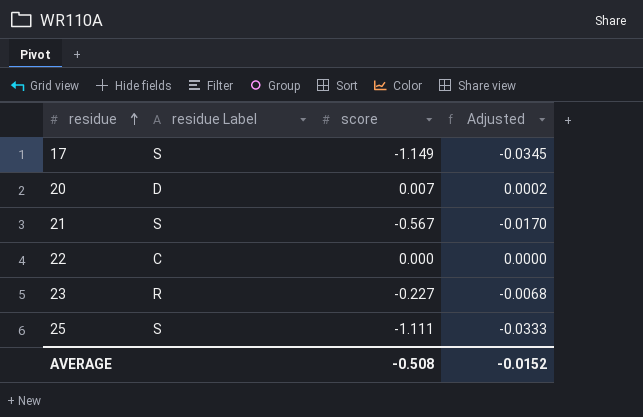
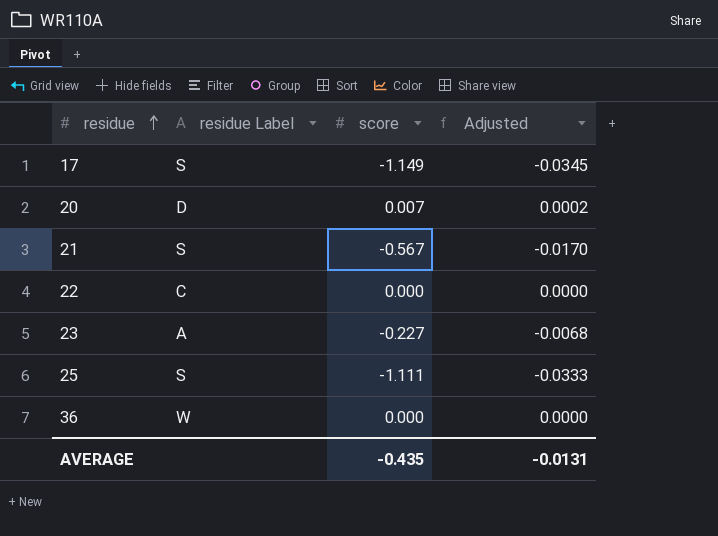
23 | residue Label: R -> A
row 36: none -> W | 0.000 | 0.0000
AVERAGE | score: -0.508 -> -0.435
AVERAGE | Adjusted: -0.0152 -> -0.0131

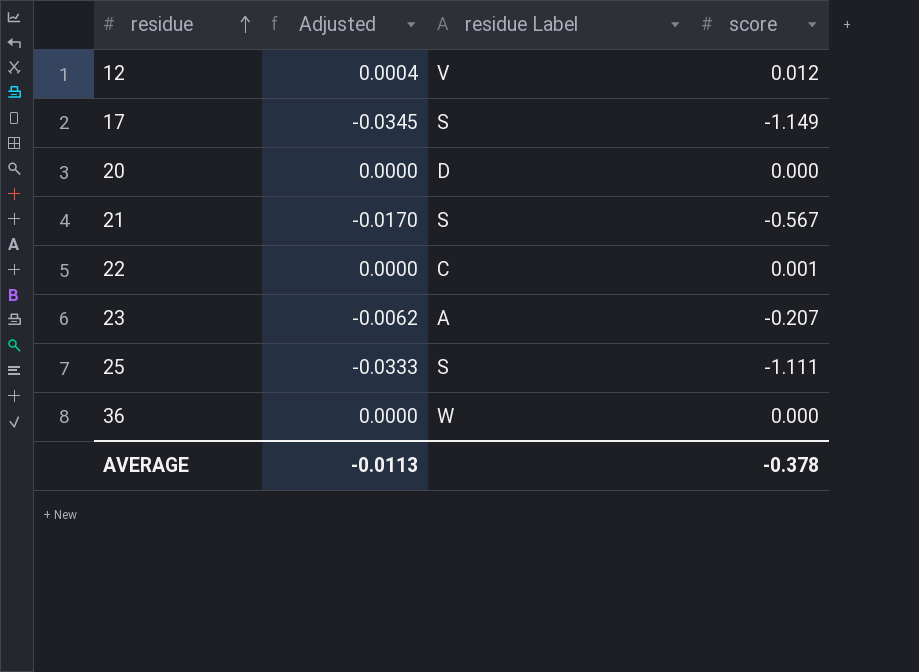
column Adjusted | position: 4 -> 2
row 12: none -> 0.0004 | V | 0.012
20 | Adjusted: 0.0002 -> 0.0000
20 | score: 0.007 -> 0.000
22 | score: 0.000 -> 0.001
23 | Adjusted: -0.0068 -> -0.0062
23 | score: -0.227 -> -0.207
AVERAGE | Adjusted: -0.0131 -> -0.0113
AVERAGE | score: -0.435 -> -0.378

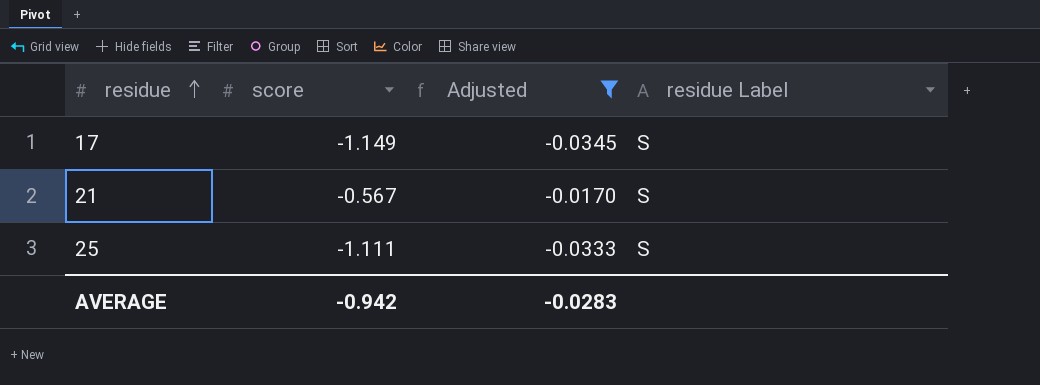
filter: none -> Adjusted <= -0.0170
column score | position: 4 -> 2
AVERAGE | score: -0.378 -> -0.942
AVERAGE | Adjusted: -0.0113 -> -0.0283

